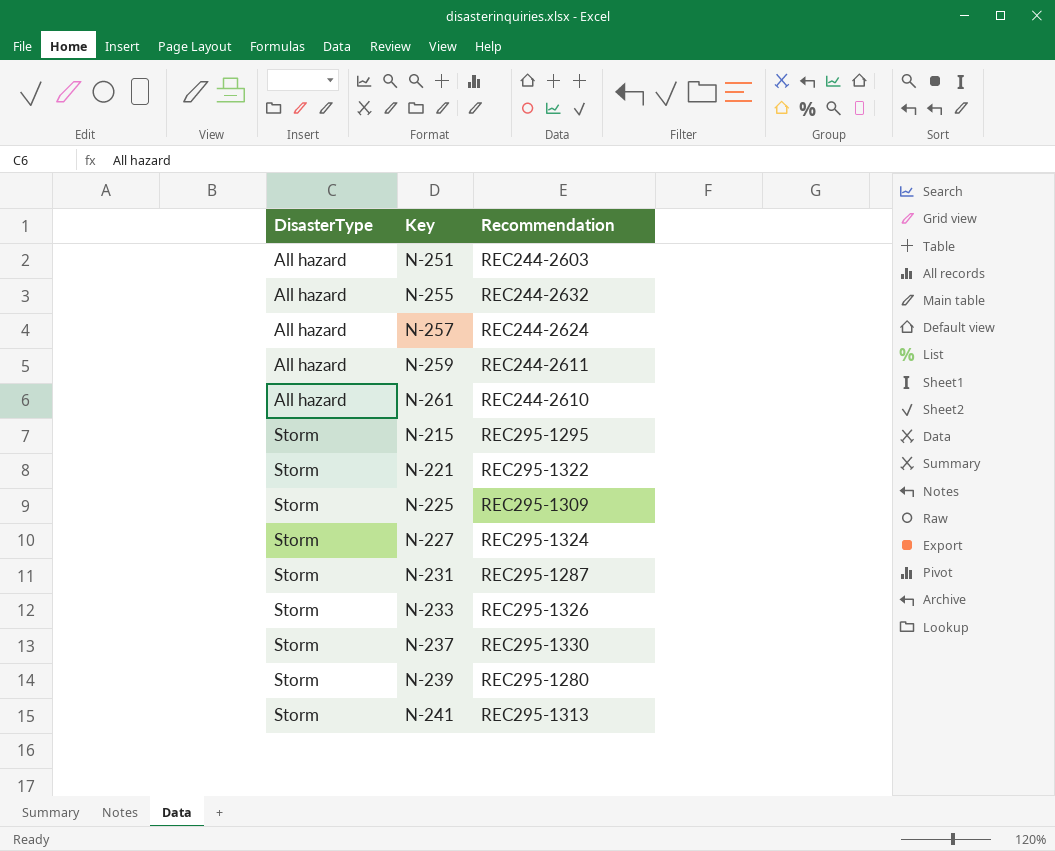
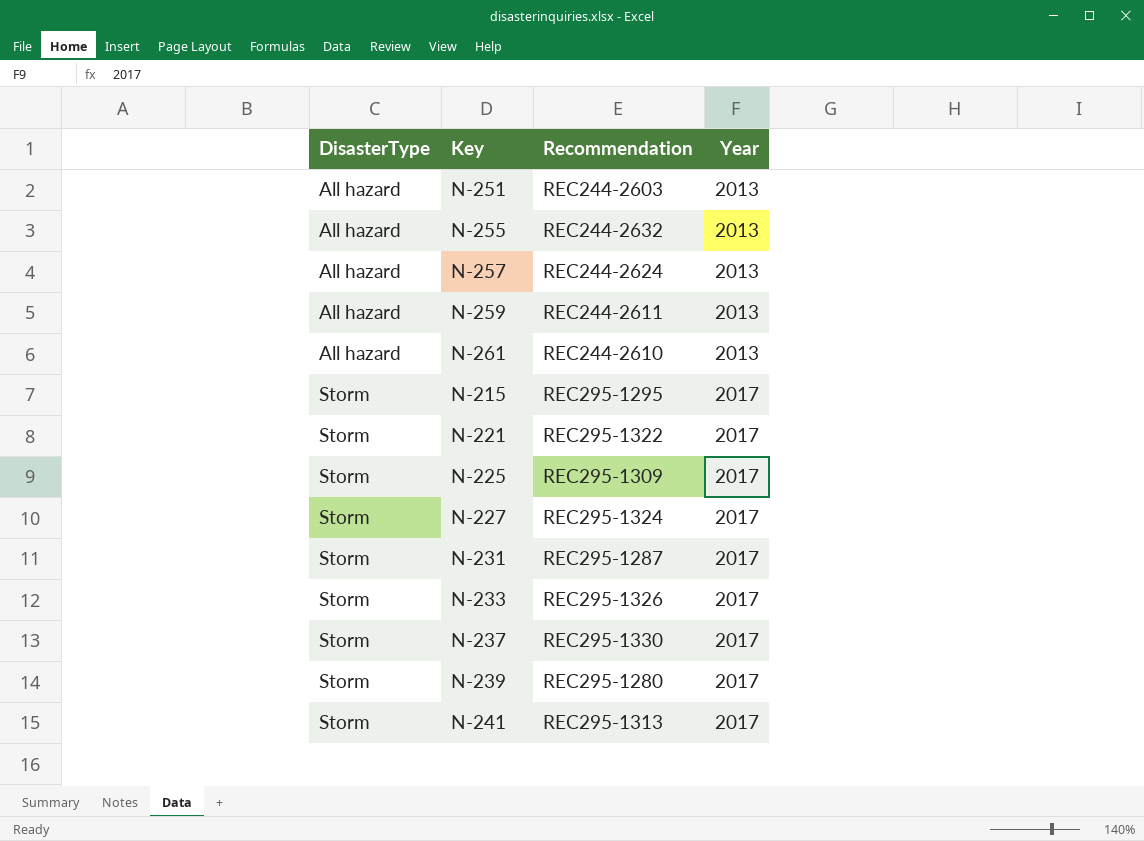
column Year | position: none -> 4

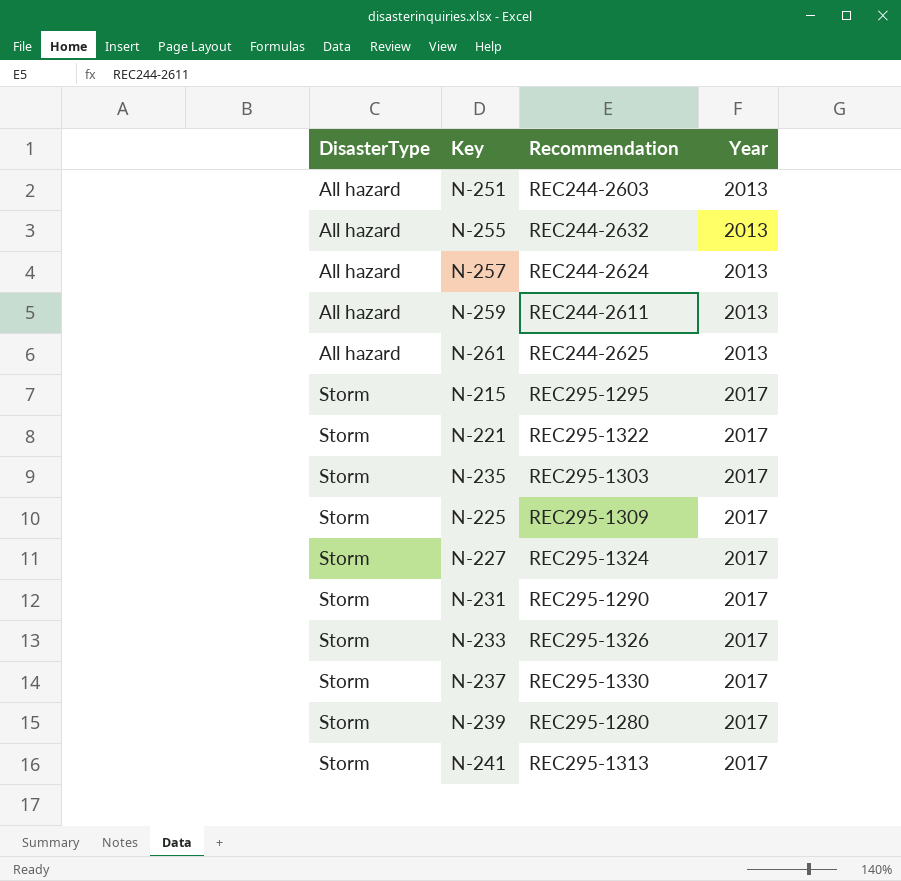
N-261 | Recommendation: REC244-2610 -> REC244-2625
row N-235: none -> Storm | REC295-1303 | 2017
N-231 | Recommendation: REC295-1287 -> REC295-1290

